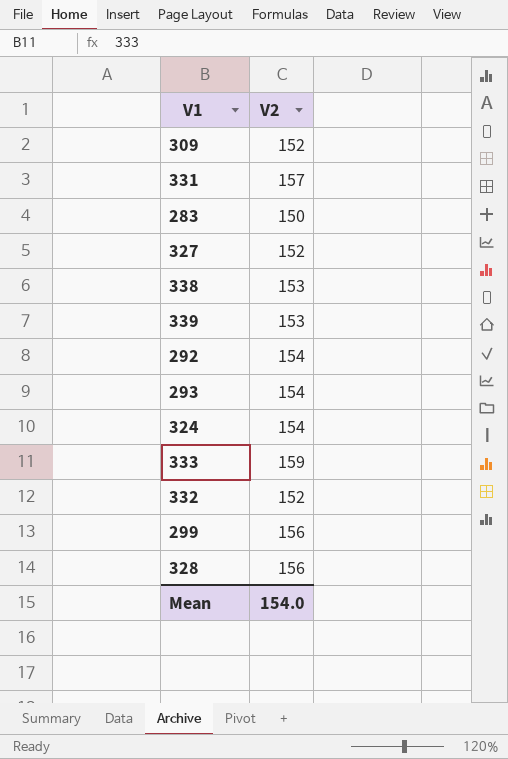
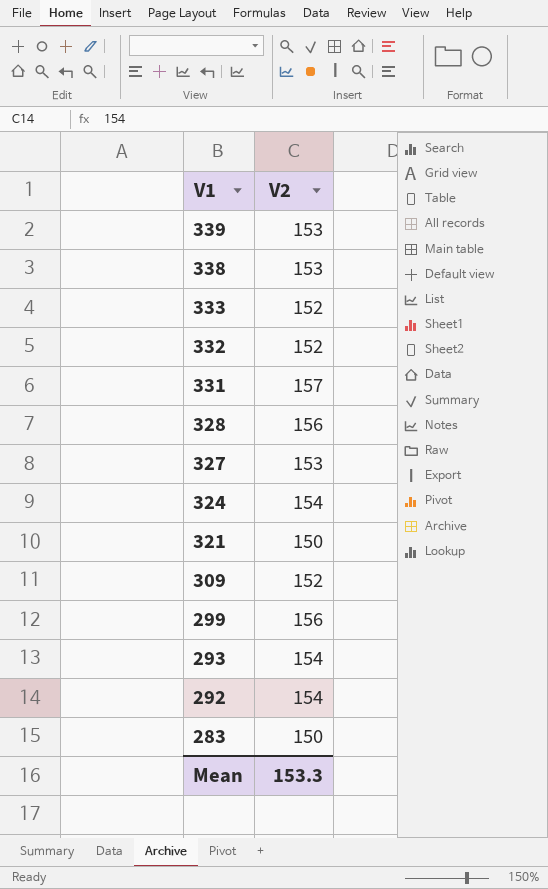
row order: none -> V1 descending
333 | V2: 159 -> 152
327 | V2: 152 -> 153
row 321: none -> 150
Mean | V2: 154.0 -> 153.3

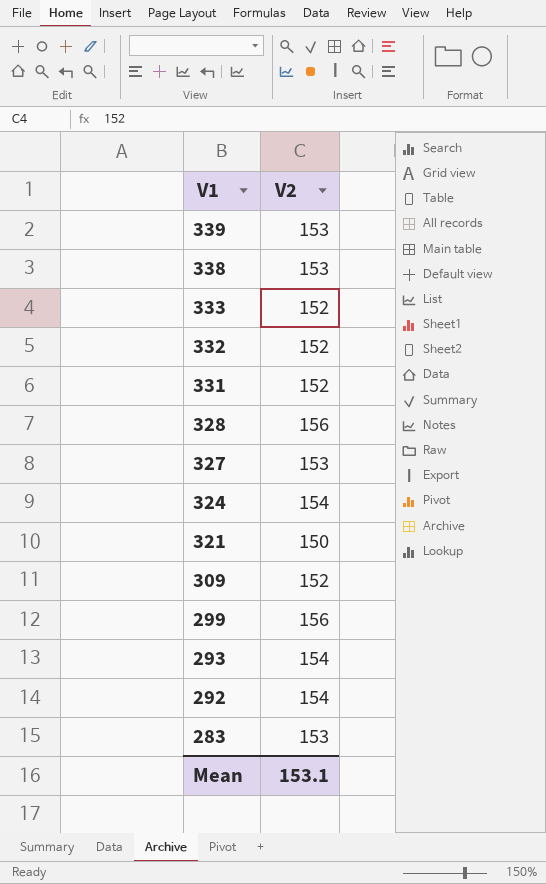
331 | V2: 157 -> 152
283 | V2: 150 -> 153
Mean | V2: 153.3 -> 153.1

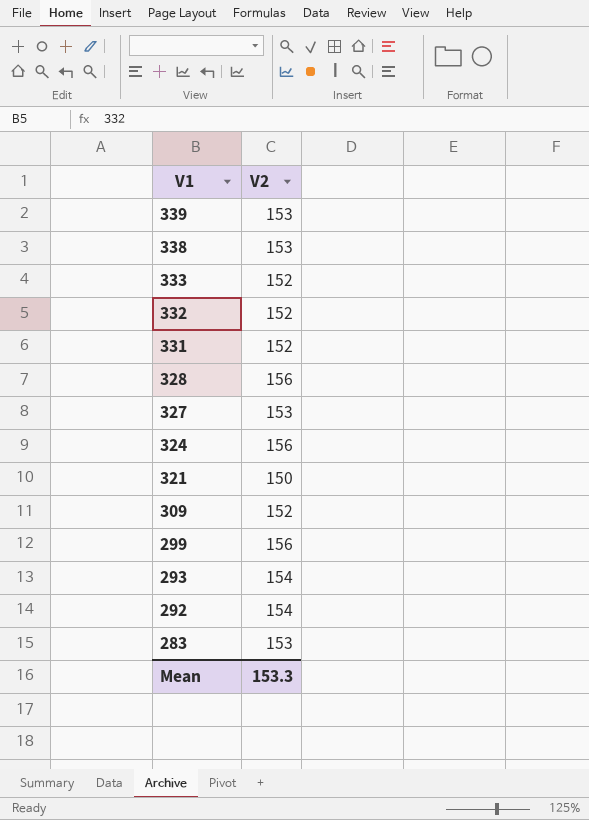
324 | V2: 154 -> 156
Mean | V2: 153.1 -> 153.3

